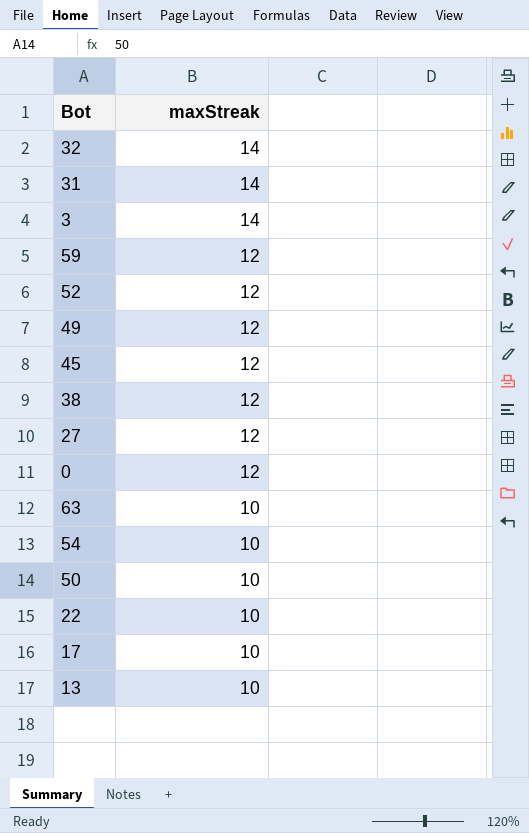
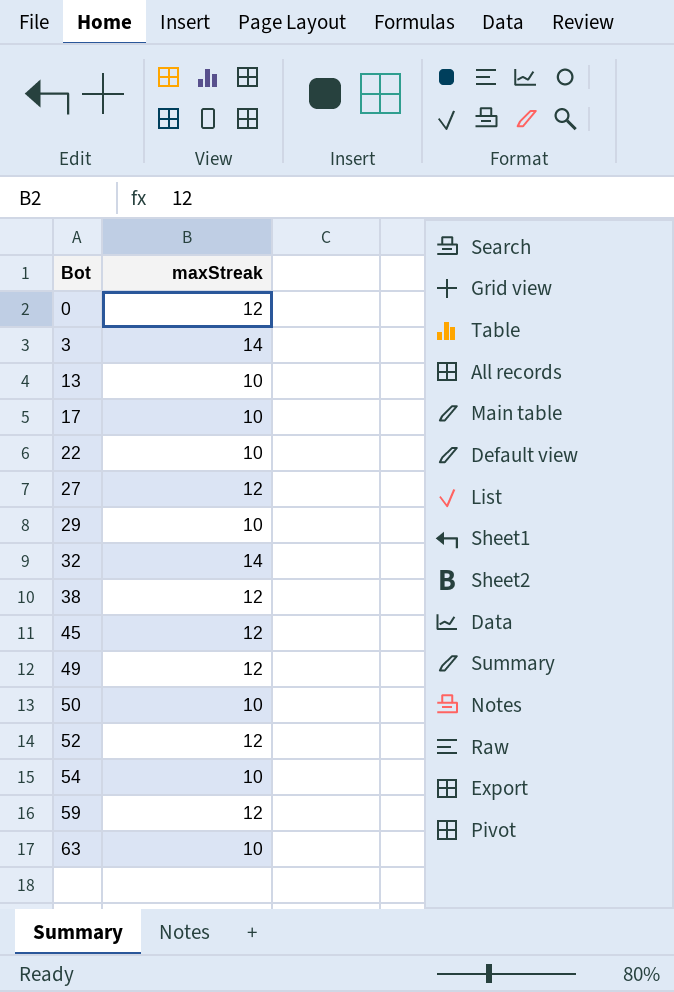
row order: maxStreak descending -> Bot ascending
row 31: 14 -> none
row 29: none -> 10

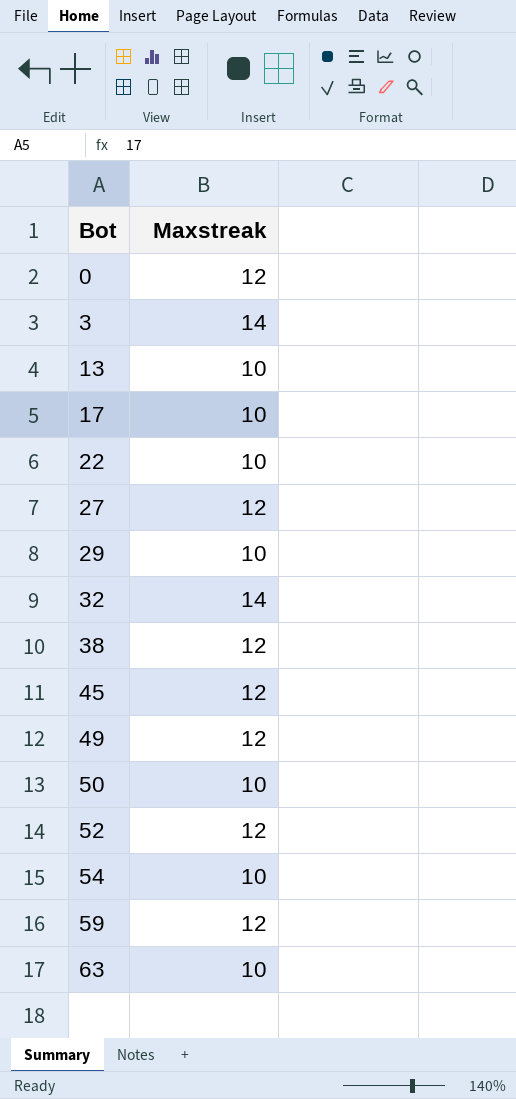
column name: maxStreak -> Maxstreak

